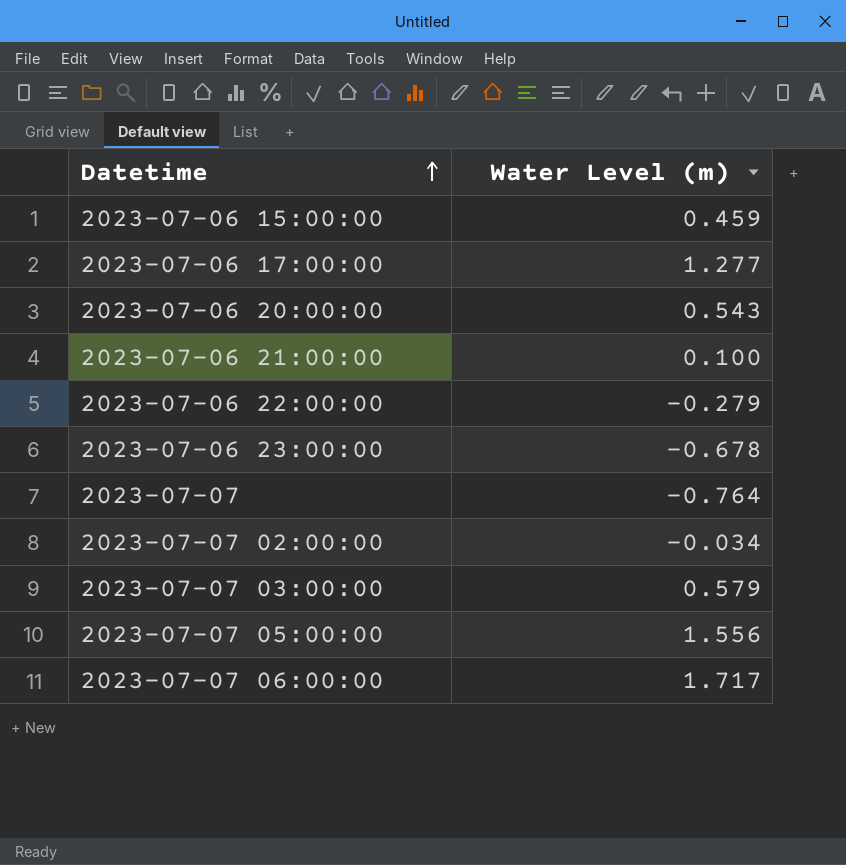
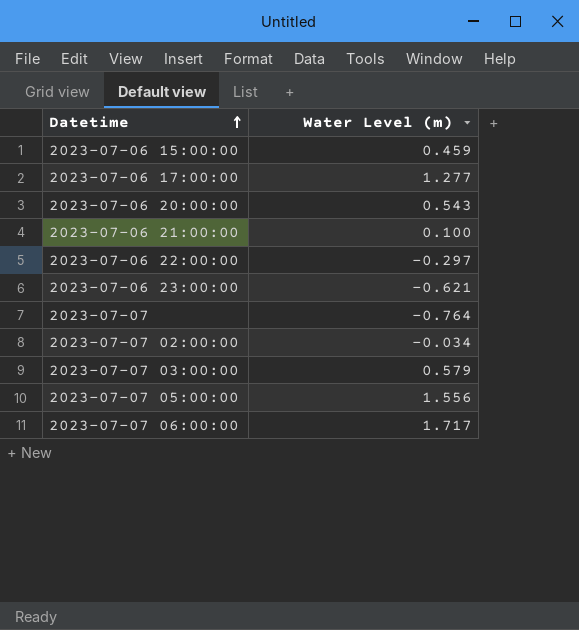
2023-07-06 22:00:00 | Water Level (m): -0.279 -> -0.297
2023-07-06 23:00:00 | Water Level (m): -0.678 -> -0.621

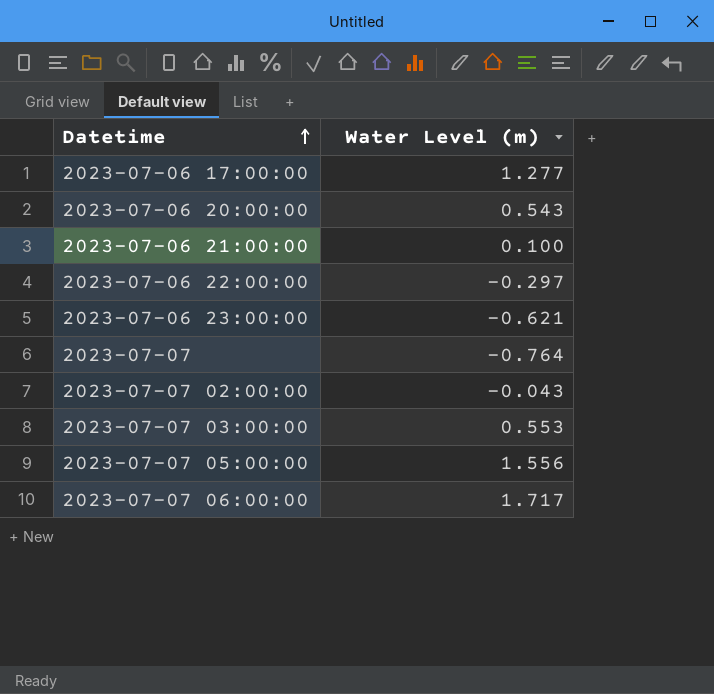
row 2023-07-06 15:00:00: 0.459 -> none
2023-07-07 02:00:00 | Water Level (m): -0.034 -> -0.043
2023-07-07 03:00:00 | Water Level (m): 0.579 -> 0.553

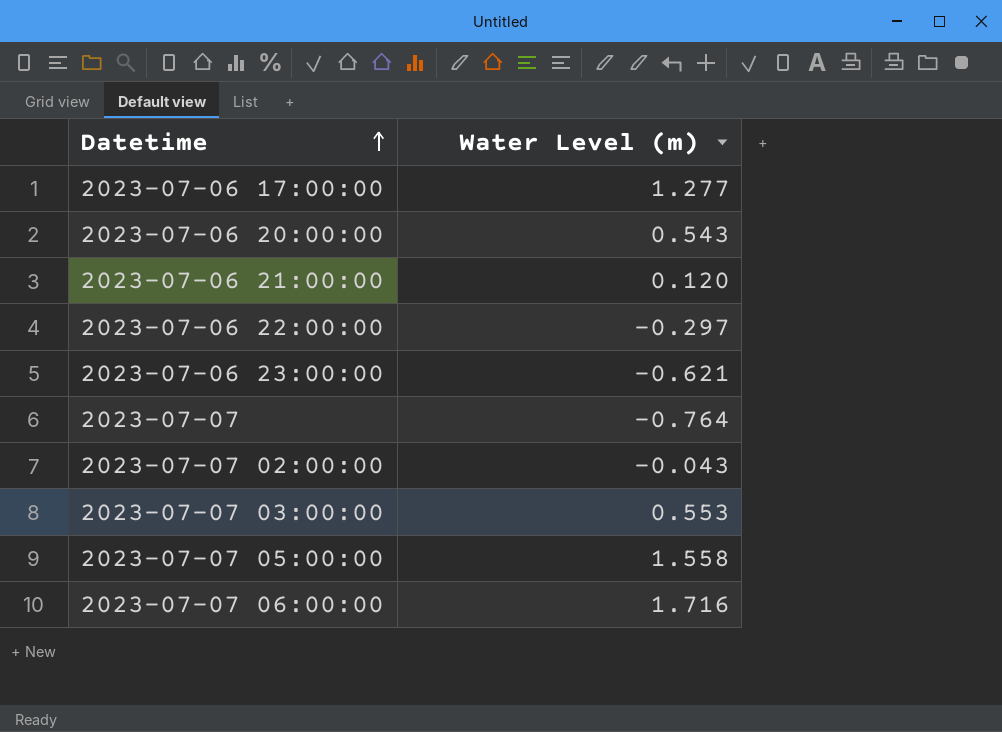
2023-07-06 21:00:00 | Water Level (m): 0.100 -> 0.120
2023-07-07 05:00:00 | Water Level (m): 1.556 -> 1.558
2023-07-07 06:00:00 | Water Level (m): 1.717 -> 1.716

